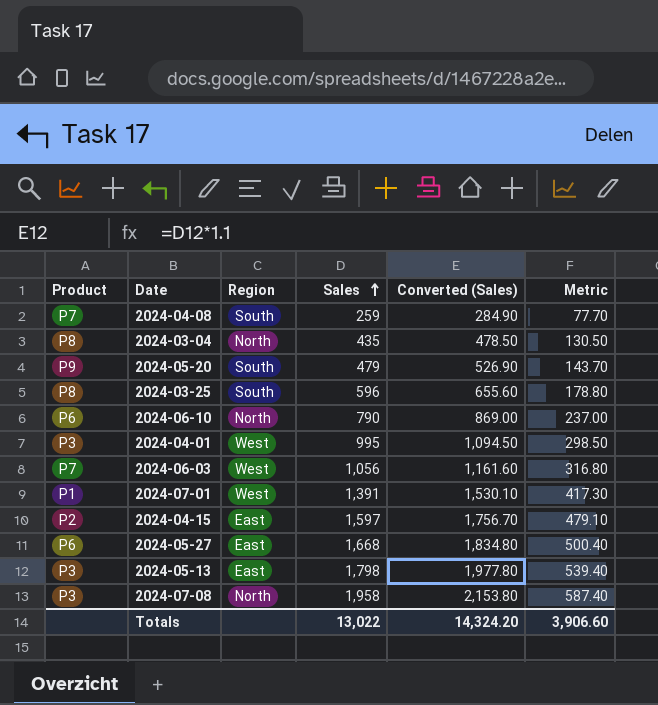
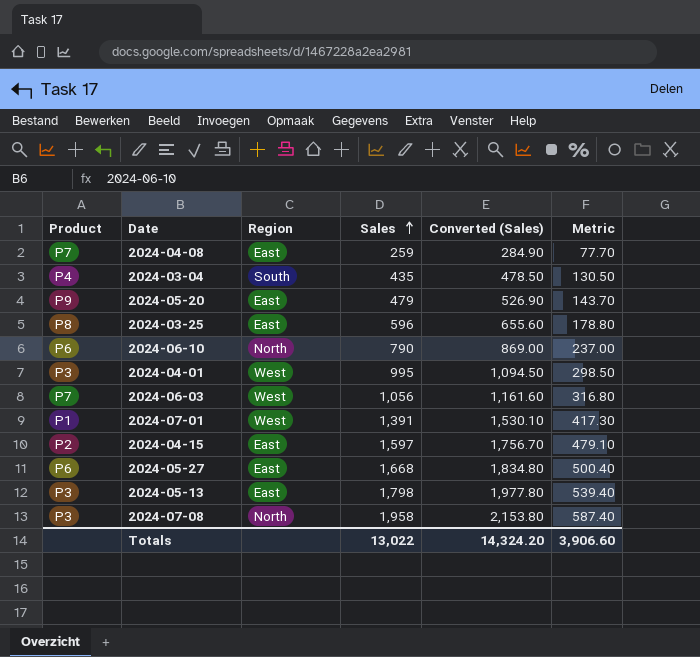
2024-04-08 | Region: South -> East
2024-03-04 | Product: P8 -> P4
2024-03-04 | Region: North -> South
2024-05-20 | Region: South -> East
2024-03-25 | Region: South -> East

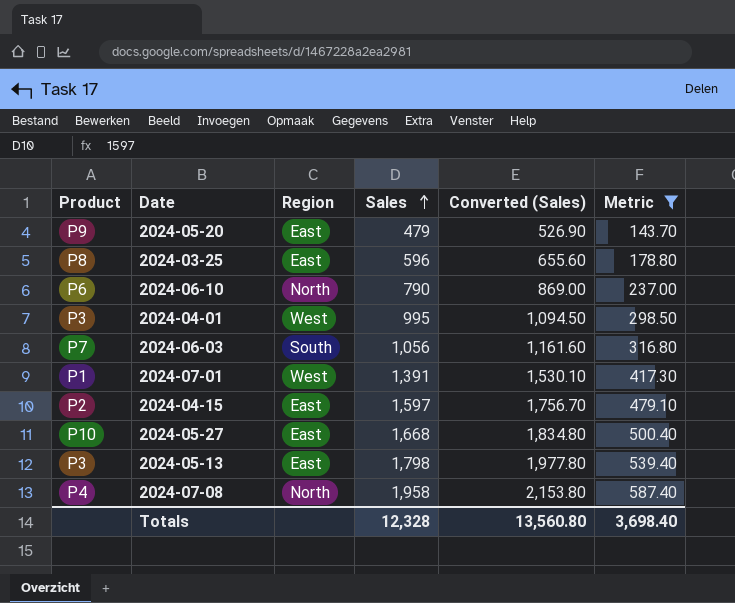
filter: none -> Metric >= 143.70
2024-06-03 | Region: West -> South
2024-05-27 | Product: P6 -> P10
2024-07-08 | Product: P3 -> P4
Totals | Sales: 13,022 -> 12,328
Totals | Converted (Sales): 14,324.20 -> 13,560.80
Totals | Metric: 3,906.60 -> 3,698.40

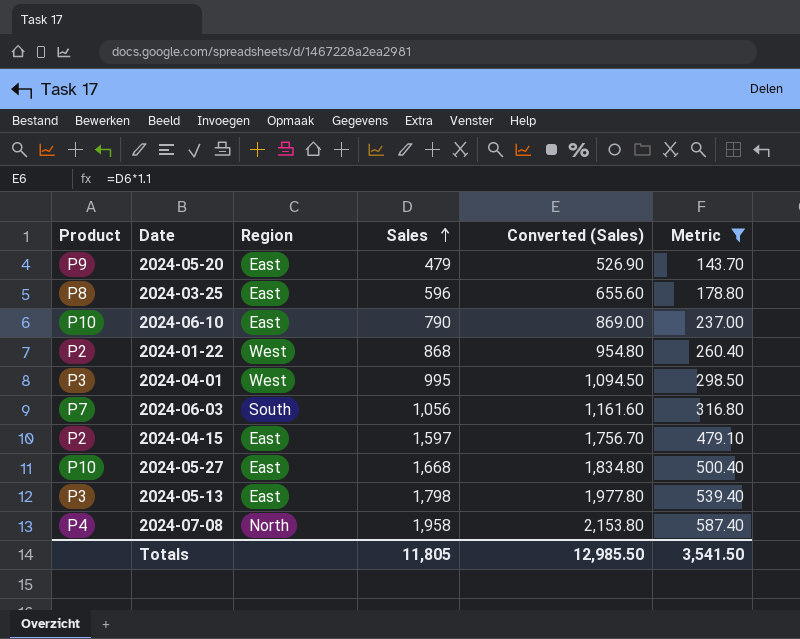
row 2024-07-01: P1 | West | 1,391 | 1,530.10 | 417.30 -> none
2024-06-10 | Product: P6 -> P10
2024-06-10 | Region: North -> East
row 2024-01-22: none -> P2 | West | 868 | 954.80 | 260.40
Totals | Sales: 12,328 -> 11,805
Totals | Converted (Sales): 13,560.80 -> 12,985.50
Totals | Metric: 3,698.40 -> 3,541.50

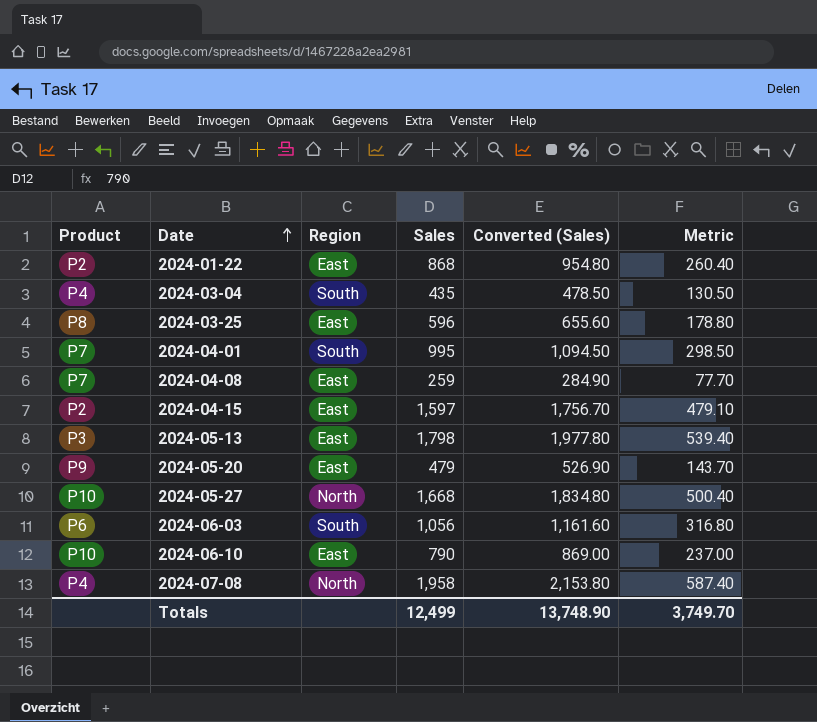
filter: Metric >= 143.70 -> none
row order: Sales ascending -> Date ascending
2024-01-22 | Region: West -> East
2024-04-01 | Product: P3 -> P7
2024-04-01 | Region: West -> South
2024-05-27 | Region: East -> North
2024-06-03 | Product: P7 -> P6
Totals | Sales: 11,805 -> 12,499
Totals | Converted (Sales): 12,985.50 -> 13,748.90
Totals | Metric: 3,541.50 -> 3,749.70

